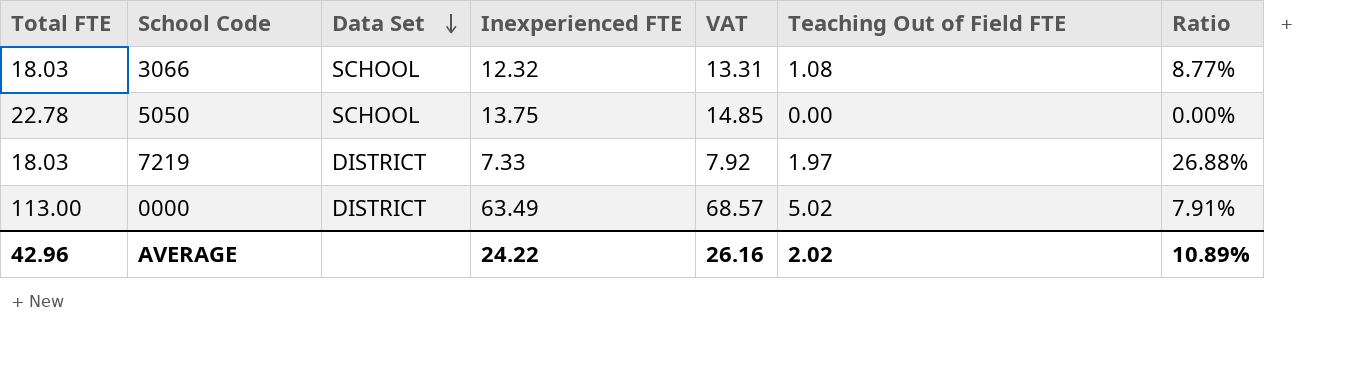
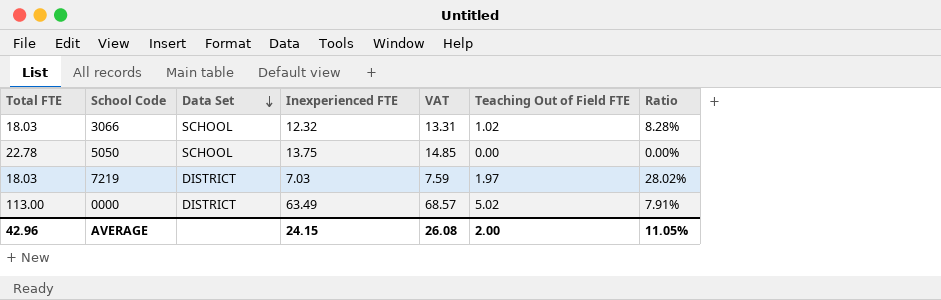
3066 | Teaching Out of Field FTE: 1.08 -> 1.02
3066 | Ratio: 8.77% -> 8.28%
7219 | Inexperienced FTE: 7.33 -> 7.03
7219 | VAT: 7.92 -> 7.59
7219 | Ratio: 26.88% -> 28.02%
AVERAGE | Inexperienced FTE: 24.22 -> 24.15
AVERAGE | VAT: 26.16 -> 26.08
AVERAGE | Teaching Out of Field FTE: 2.02 -> 2.00
AVERAGE | Ratio: 10.89% -> 11.05%

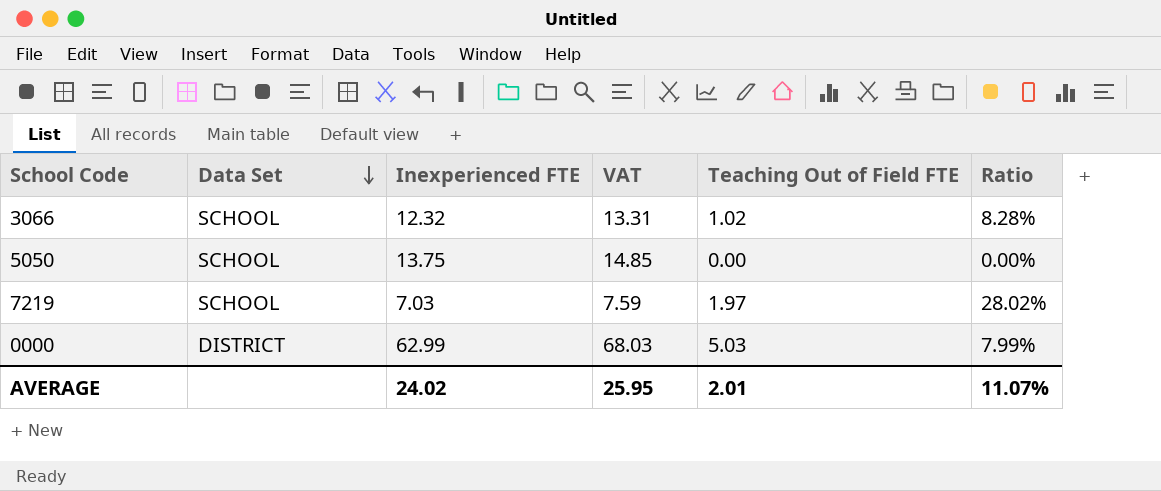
column Total FTE | position: 1 -> none
7219 | Data Set: DISTRICT -> SCHOOL
0000 | Inexperienced FTE: 63.49 -> 62.99
0000 | VAT: 68.57 -> 68.03
0000 | Teaching Out of Field FTE: 5.02 -> 5.03
0000 | Ratio: 7.91% -> 7.99%
AVERAGE | Inexperienced FTE: 24.15 -> 24.02
AVERAGE | VAT: 26.08 -> 25.95
AVERAGE | Teaching Out of Field FTE: 2.00 -> 2.01
AVERAGE | Ratio: 11.05% -> 11.07%

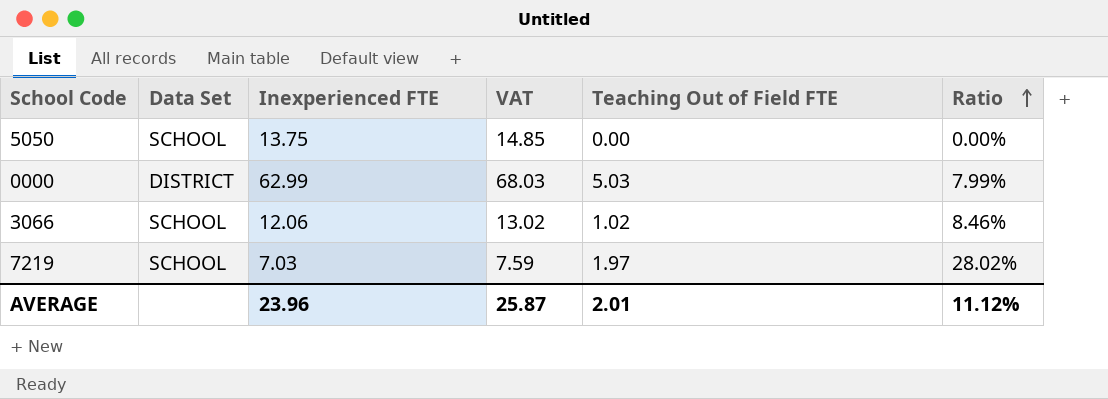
row order: Data Set descending -> Ratio ascending
3066 | Inexperienced FTE: 12.32 -> 12.06
3066 | VAT: 13.31 -> 13.02
3066 | Ratio: 8.28% -> 8.46%
AVERAGE | Inexperienced FTE: 24.02 -> 23.96
AVERAGE | VAT: 25.95 -> 25.87
AVERAGE | Ratio: 11.07% -> 11.12%

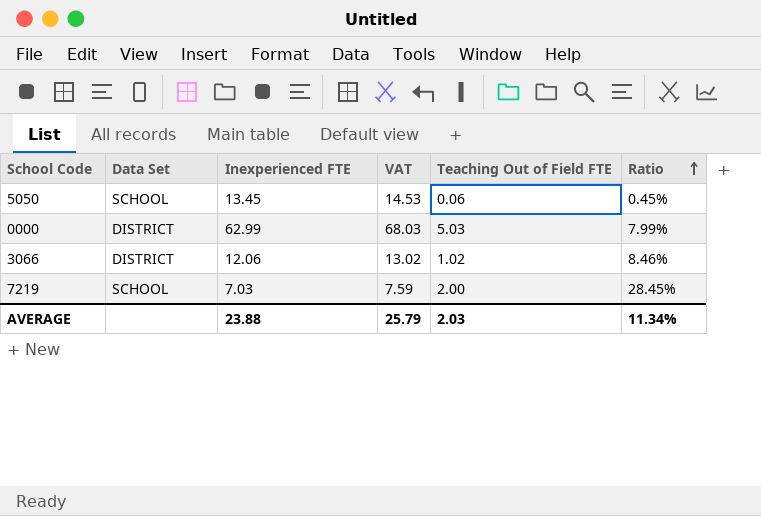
5050 | Inexperienced FTE: 13.75 -> 13.45
5050 | VAT: 14.85 -> 14.53
5050 | Teaching Out of Field FTE: 0.00 -> 0.06
5050 | Ratio: 0.00% -> 0.45%
3066 | Data Set: SCHOOL -> DISTRICT
7219 | Teaching Out of Field FTE: 1.97 -> 2.00
7219 | Ratio: 28.02% -> 28.45%
AVERAGE | Inexperienced FTE: 23.96 -> 23.88
AVERAGE | VAT: 25.87 -> 25.79
AVERAGE | Teaching Out of Field FTE: 2.01 -> 2.03
AVERAGE | Ratio: 11.12% -> 11.34%

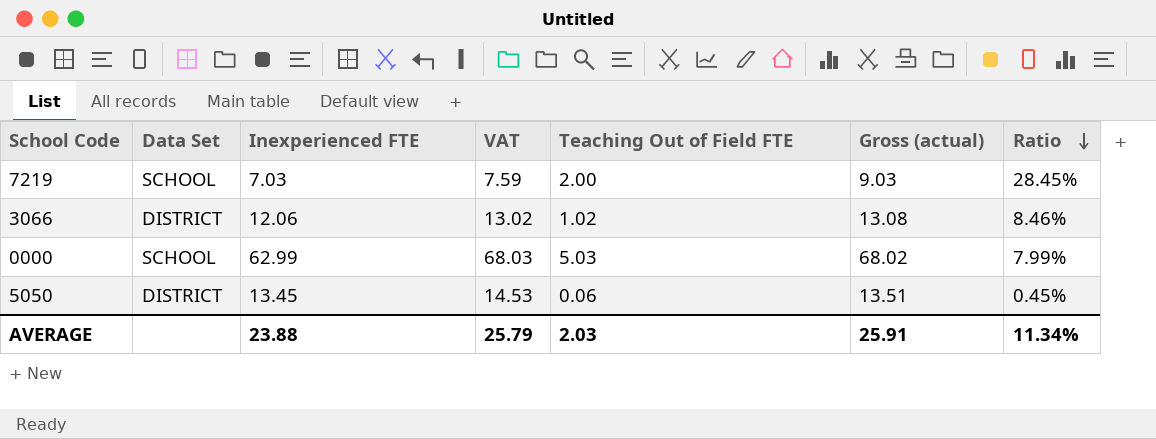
row order: Ratio ascending -> Ratio descending
column Gross (actual) | formula: none -> [Inexperienced FTE] + [Teaching Out of Field FTE]
0000 | Data Set: DISTRICT -> SCHOOL
5050 | Data Set: SCHOOL -> DISTRICT

